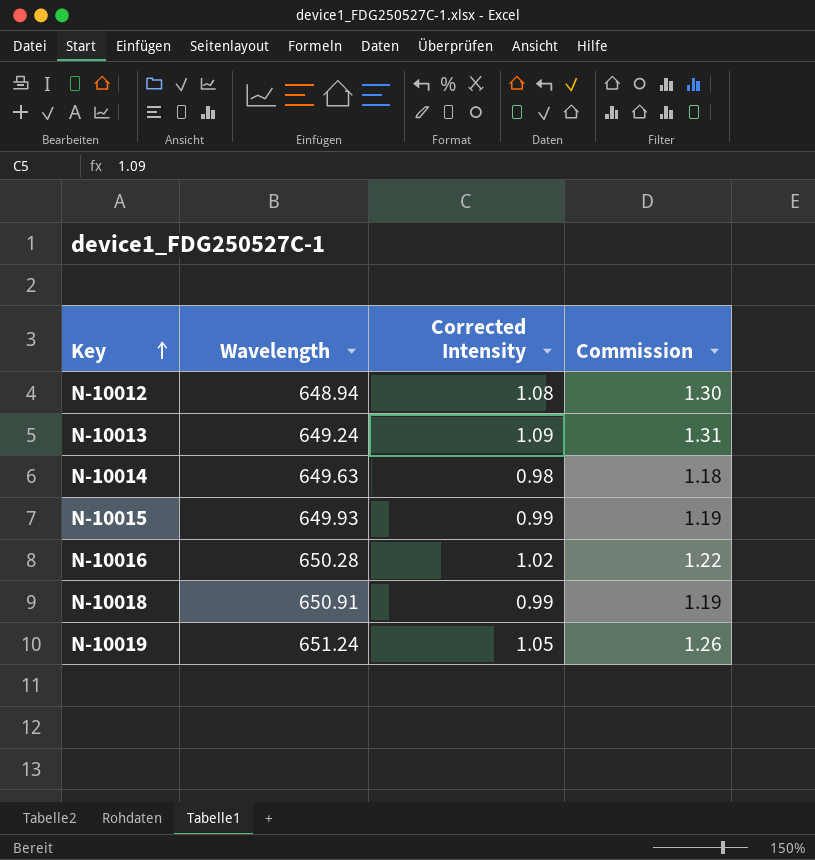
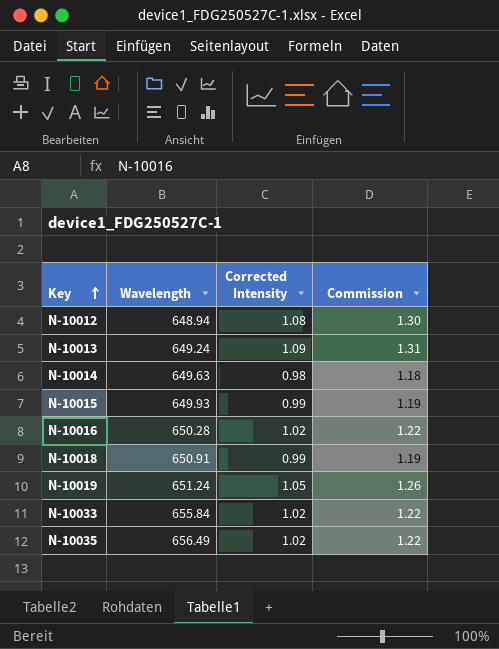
row N-10033: none -> 655.84 | 1.02 | 1.22
row N-10035: none -> 656.49 | 1.02 | 1.22

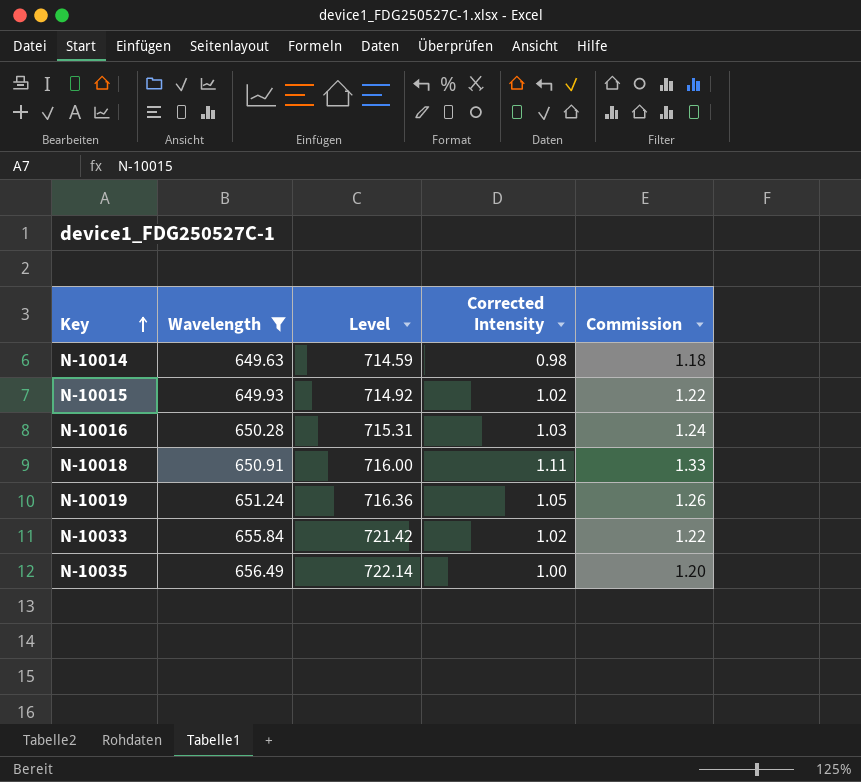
filter: none -> Wavelength >= 649.63
column Level | formula: none -> [Wavelength] * 1.1
N-10015 | Corrected Intensity: 0.99 -> 1.02
N-10015 | Commission: 1.19 -> 1.22
N-10016 | Corrected Intensity: 1.02 -> 1.03
N-10016 | Commission: 1.22 -> 1.24
N-10018 | Corrected Intensity: 0.99 -> 1.11
N-10018 | Commission: 1.19 -> 1.33
N-10035 | Corrected Intensity: 1.02 -> 1.00
N-10035 | Commission: 1.22 -> 1.20

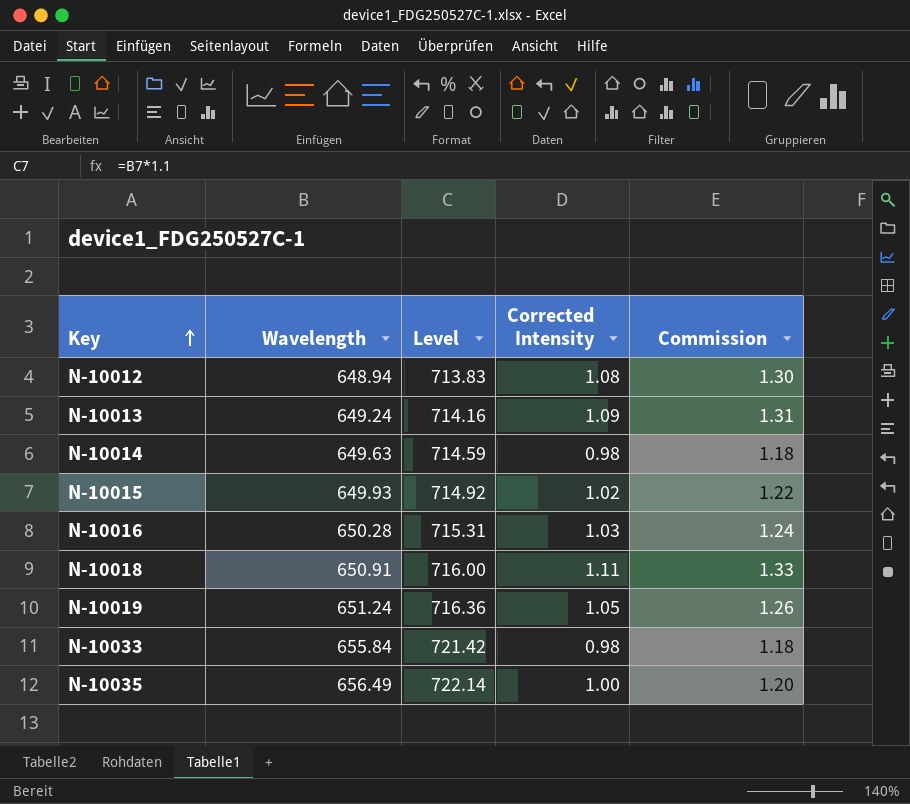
filter: Wavelength >= 649.63 -> none
N-10033 | Corrected Intensity: 1.02 -> 0.98
N-10033 | Commission: 1.22 -> 1.18

